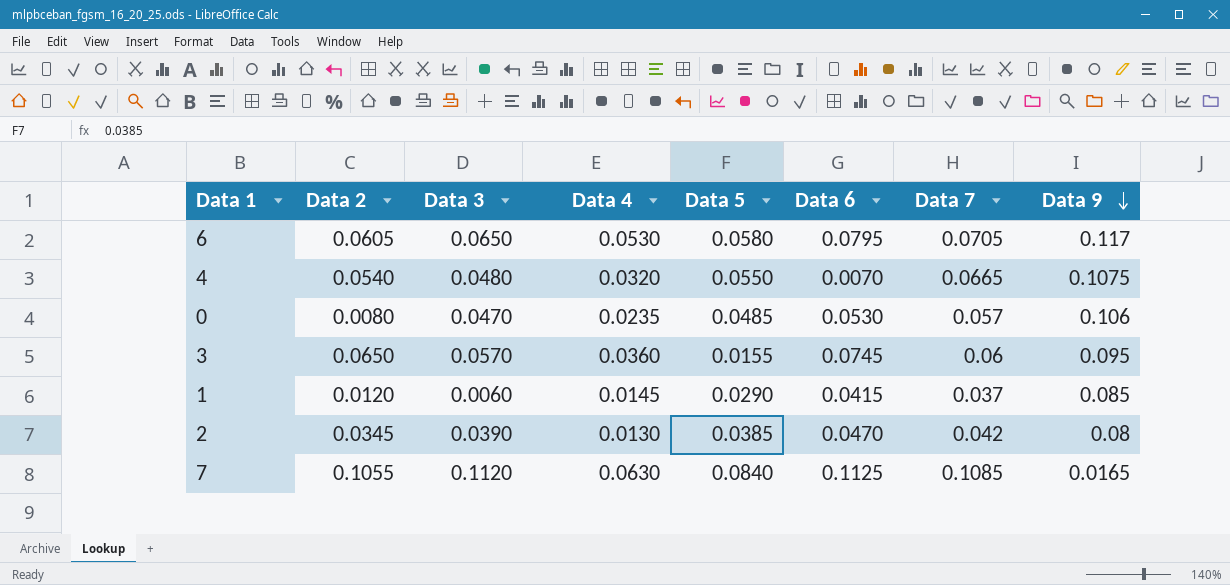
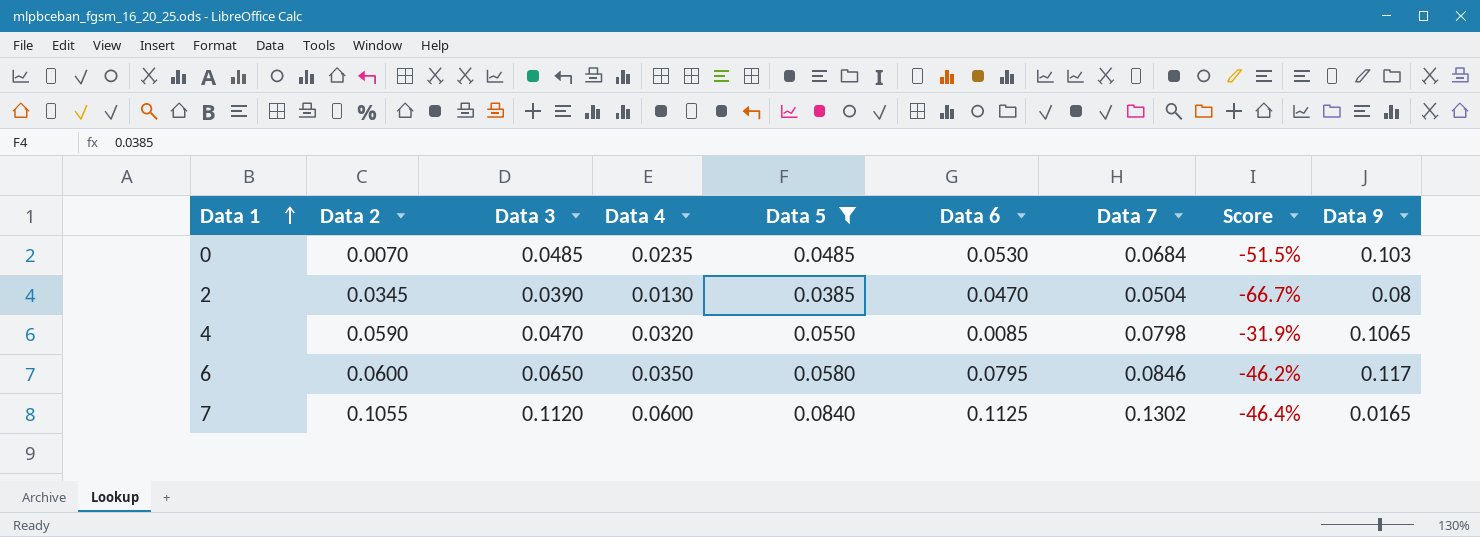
filter: none -> Data 5 >= 0.0385
row order: Data 9 descending -> Data 1 ascending
column Score | formula: none -> ([Data 4] - [Data 3]) / [Data 3]
0 | Data 2: 0.0080 -> 0.0070
0 | Data 3: 0.0470 -> 0.0485
0 | Data 7: 0.057 -> 0.0684
0 | Data 9: 0.106 -> 0.103
2 | Data 7: 0.042 -> 0.0504
4 | Data 2: 0.0540 -> 0.0590
4 | Data 3: 0.0480 -> 0.0470
4 | Data 6: 0.0070 -> 0.0085
4 | Data 7: 0.0665 -> 0.0798
4 | Data 9: 0.1075 -> 0.1065
6 | Data 2: 0.0605 -> 0.0600
6 | Data 4: 0.0530 -> 0.0350
6 | Data 7: 0.0705 -> 0.0846
7 | Data 4: 0.0630 -> 0.0600
7 | Data 7: 0.1085 -> 0.1302

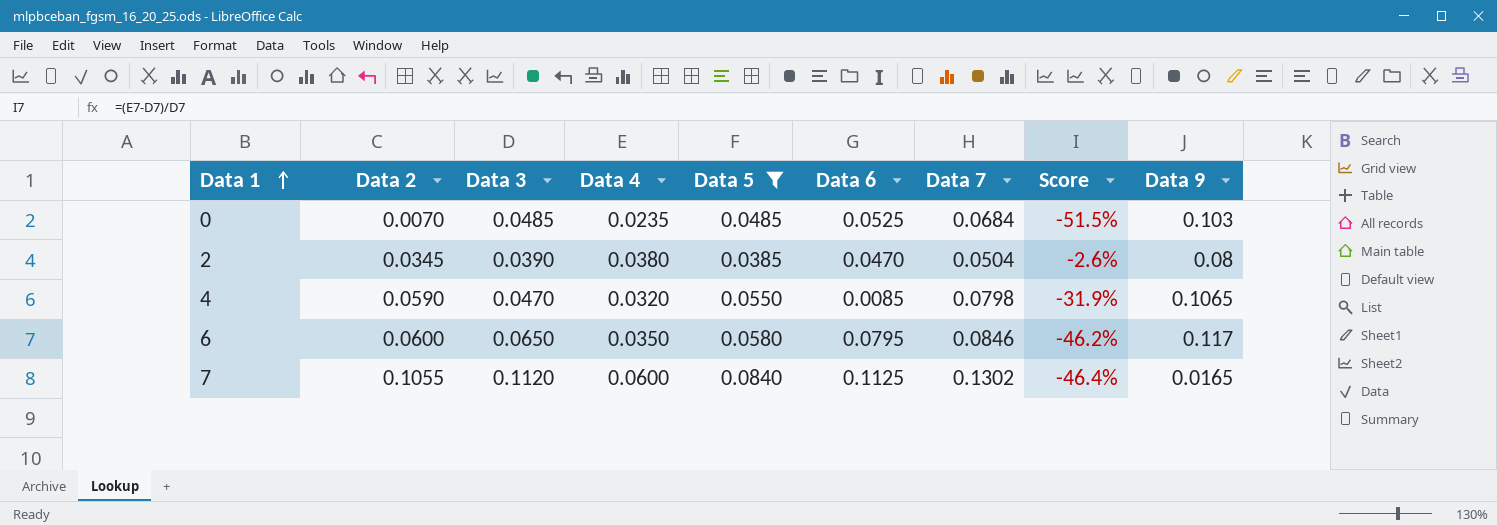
0 | Data 6: 0.0530 -> 0.0525
2 | Data 4: 0.0130 -> 0.0380
2 | Score: -66.7% -> -2.6%

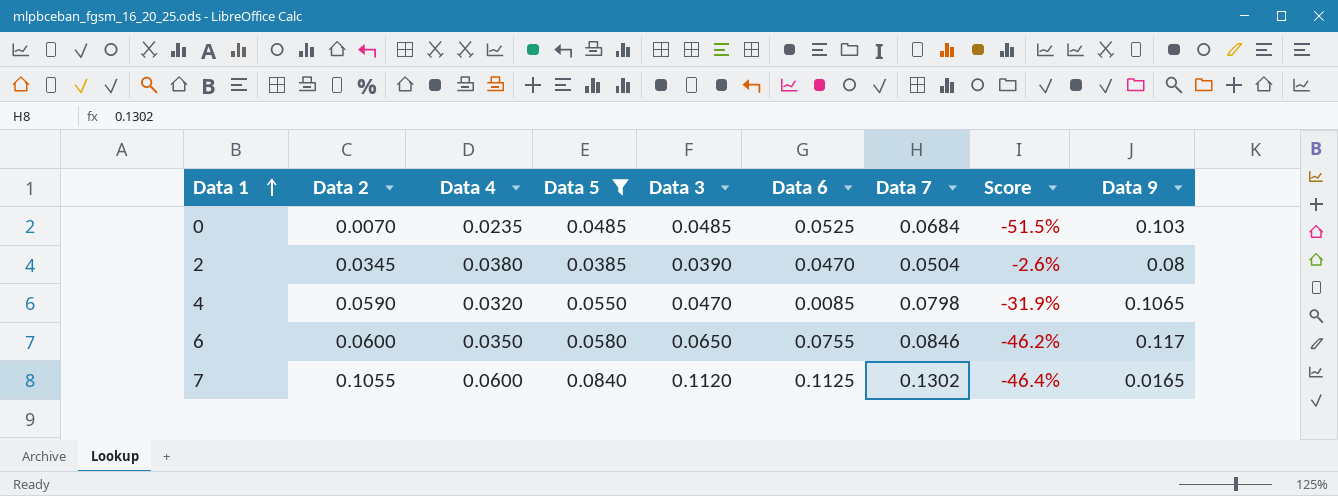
column Data 3 | position: 3 -> 5
6 | Data 6: 0.0795 -> 0.0755

